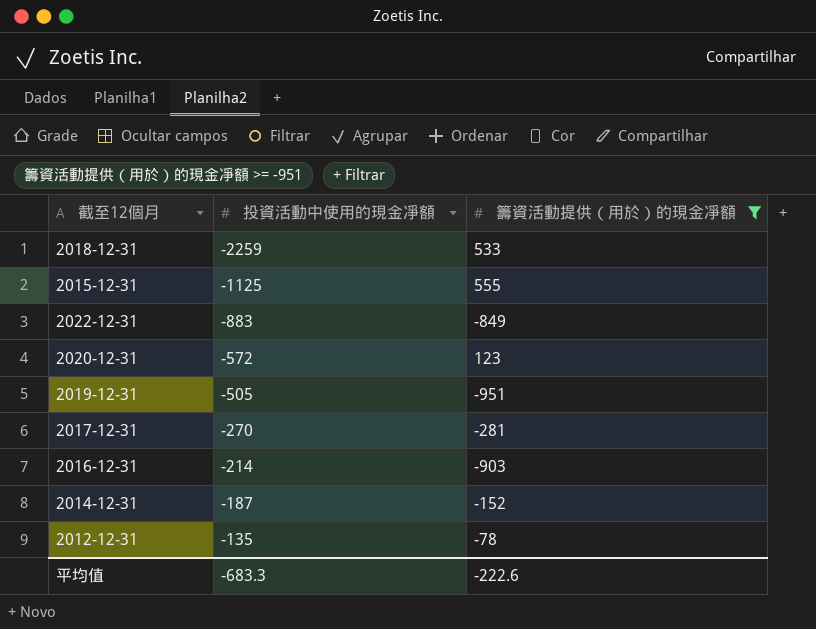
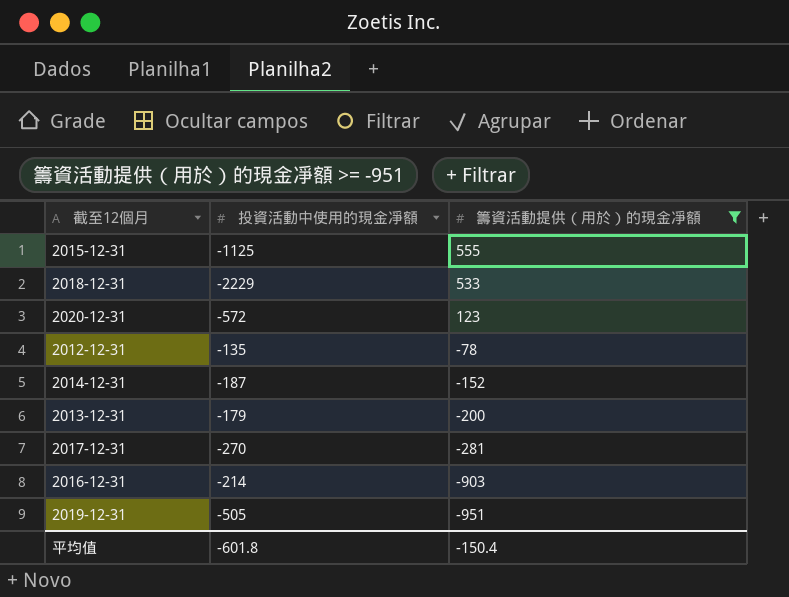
row order: 投資活動中使用的現金凈額 ascending -> 籌資活動提供（用於）的現金凈額 descending
row 2022-12-31: -883 | -849 -> none
2018-12-31 | 投資活動中使用的現金凈額: -2259 -> -2229
row 2013-12-31: none -> -179 | -200
平均值 | 投資活動中使用的現金凈額: -683.3 -> -601.8
平均值 | 籌資活動提供（用於）的現金凈額: -222.6 -> -150.4

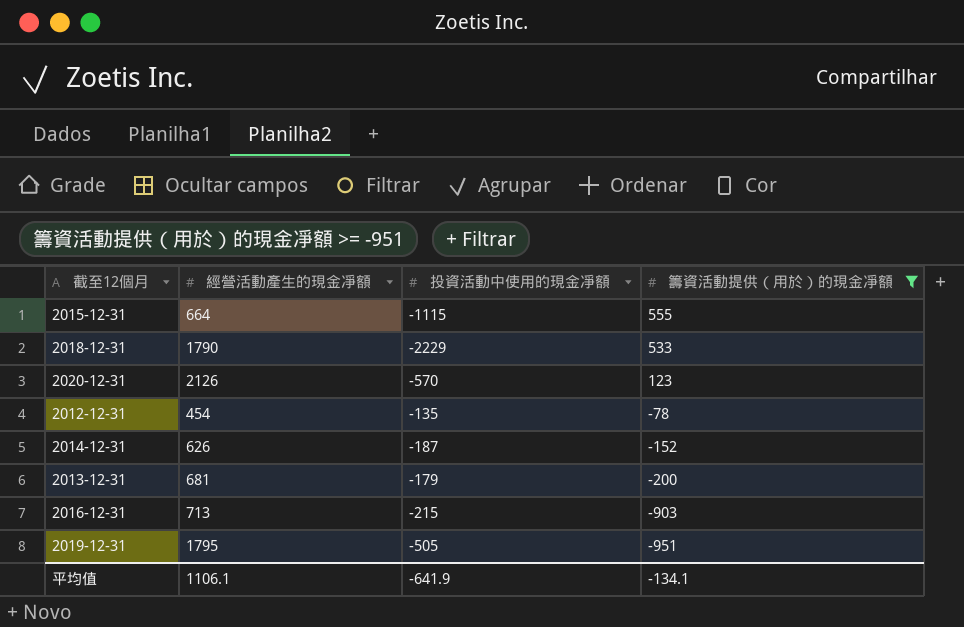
column 經營活動產生的現金凈額 | position: none -> 2
row 2017-12-31: -270 | -281 -> none
2015-12-31 | 投資活動中使用的現金凈額: -1125 -> -1115
2020-12-31 | 投資活動中使用的現金凈額: -572 -> -570
2016-12-31 | 投資活動中使用的現金凈額: -214 -> -215
平均值 | 投資活動中使用的現金凈額: -601.8 -> -641.9
平均值 | 籌資活動提供（用於）的現金凈額: -150.4 -> -134.1

